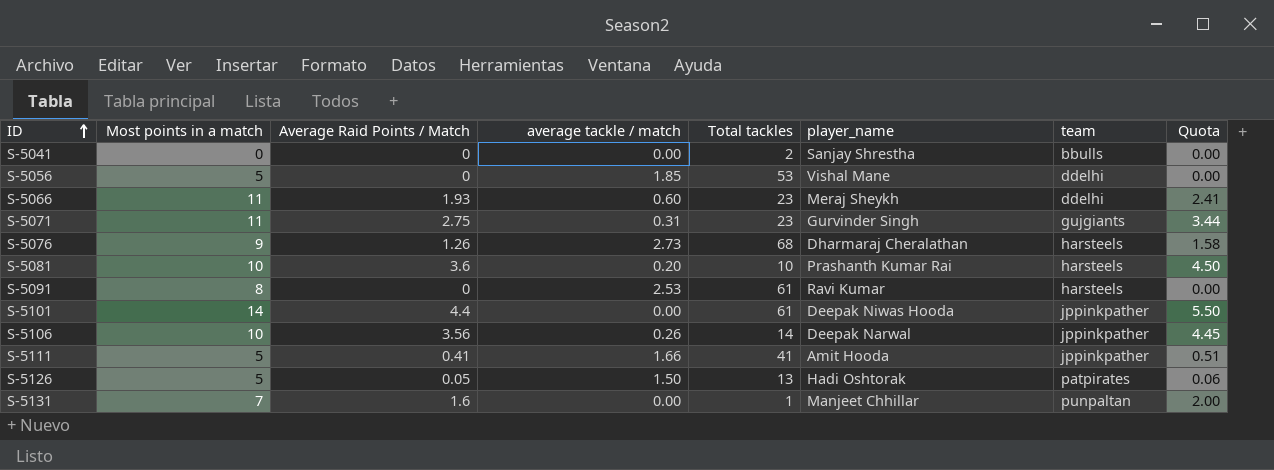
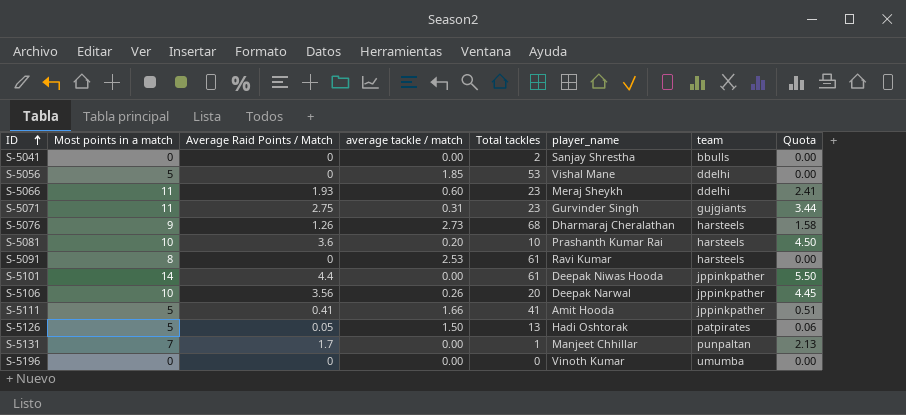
S-5106 | Total tackles: 14 -> 20
S-5131 | Average Raid Points / Match: 1.6 -> 1.7
S-5131 | Quota: 2.00 -> 2.13
row S-5196: none -> 0 | 0 | 0.00 | 0 | Vinoth Kumar | umumba | 0.00

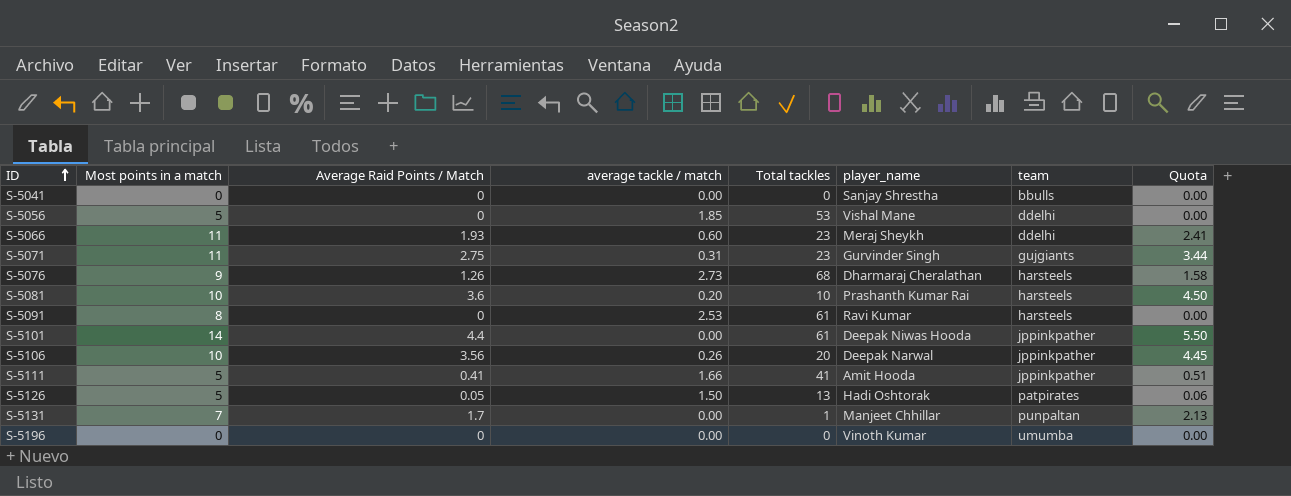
S-5041 | Total tackles: 2 -> 0

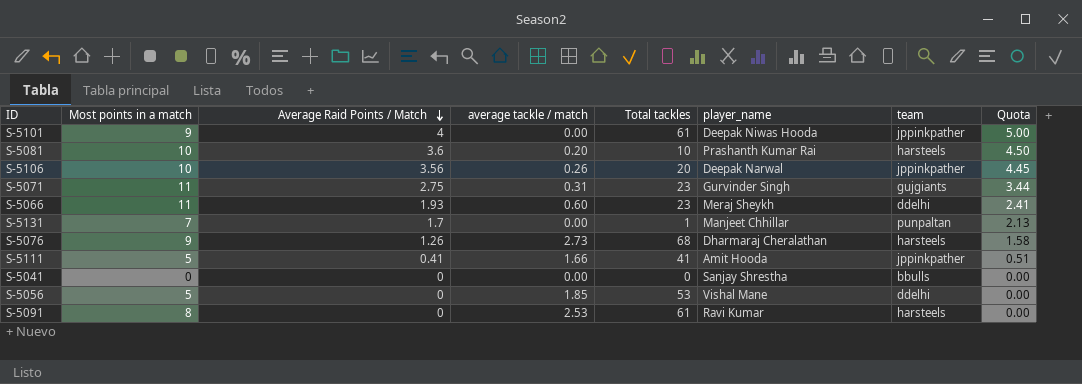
row order: ID ascending -> Average Raid Points / Match descending
row S-5126: 5 | 0.05 | 1.50 | 13 | Hadi Oshtorak | patpirates | 0.06 -> none
row S-5196: 0 | 0 | 0.00 | 0 | Vinoth Kumar | umumba | 0.00 -> none
S-5101 | Most points in a match: 14 -> 9
S-5101 | Average Raid Points / Match: 4.4 -> 4
S-5101 | Quota: 5.50 -> 5.00

